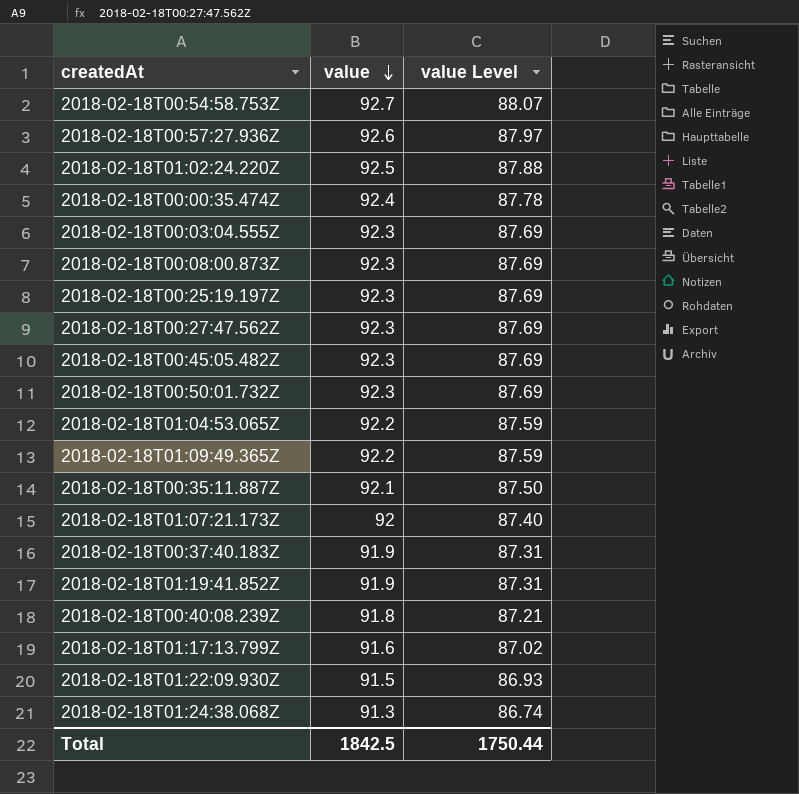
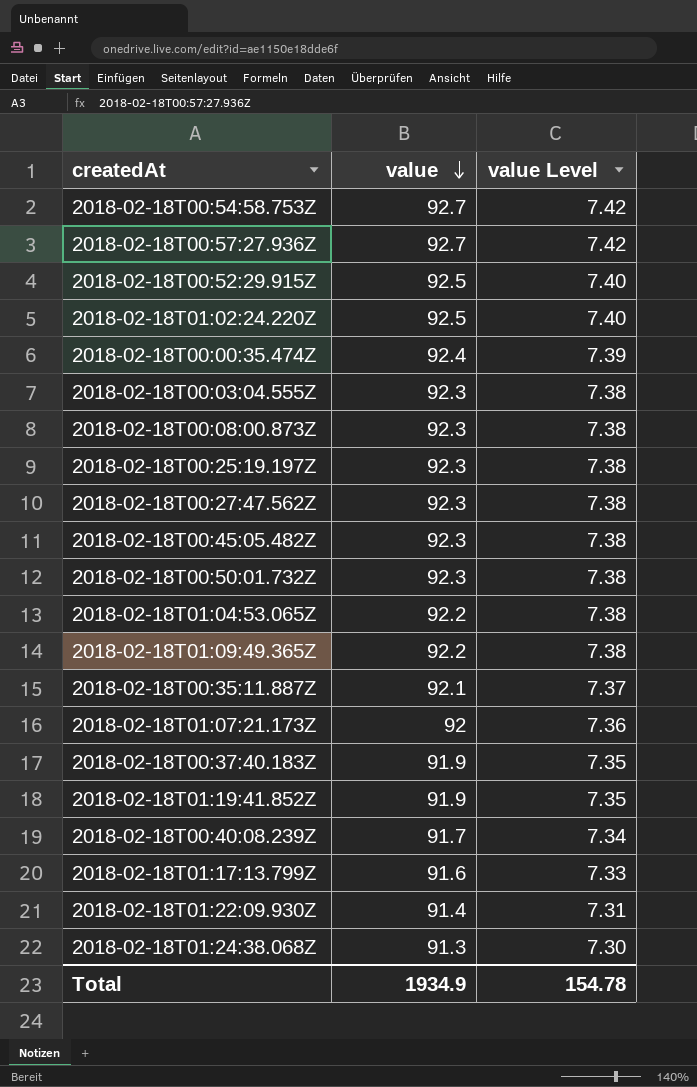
column value Level | formula: [value] * 0.95 -> [value] * 0.08
2018-02-18T00:57:27.936Z | value: 92.6 -> 92.7
row 2018-02-18T00:52:29.915Z: none -> 92.5 | 7.40
2018-02-18T00:40:08.239Z | value: 91.8 -> 91.7
2018-02-18T01:22:09.930Z | value: 91.5 -> 91.4
Total | value: 1842.5 -> 1934.9
Total | value Level: 1750.44 -> 154.78

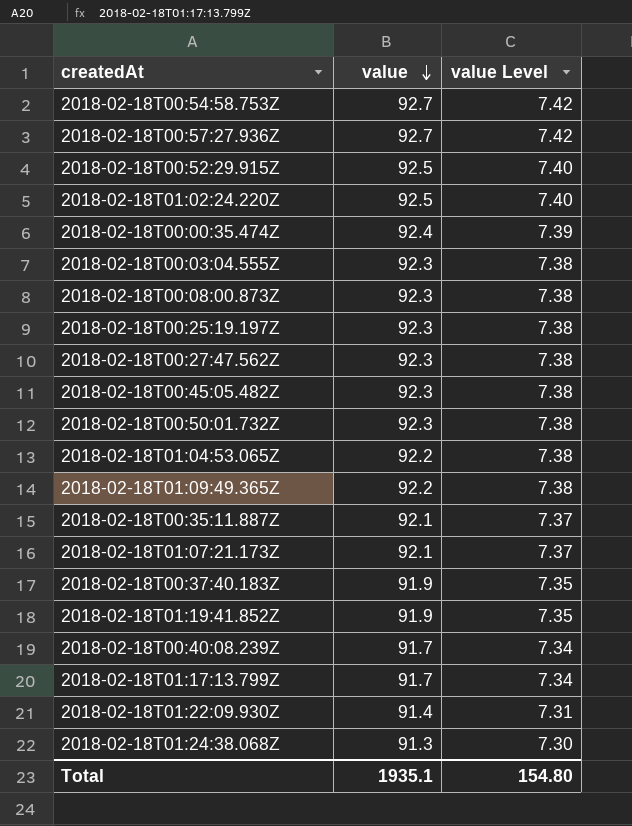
2018-02-18T01:07:21.173Z | value: 92 -> 92.1
2018-02-18T01:07:21.173Z | value Level: 7.36 -> 7.37
2018-02-18T01:17:13.799Z | value: 91.6 -> 91.7
2018-02-18T01:17:13.799Z | value Level: 7.33 -> 7.34
Total | value: 1934.9 -> 1935.1
Total | value Level: 154.78 -> 154.80

